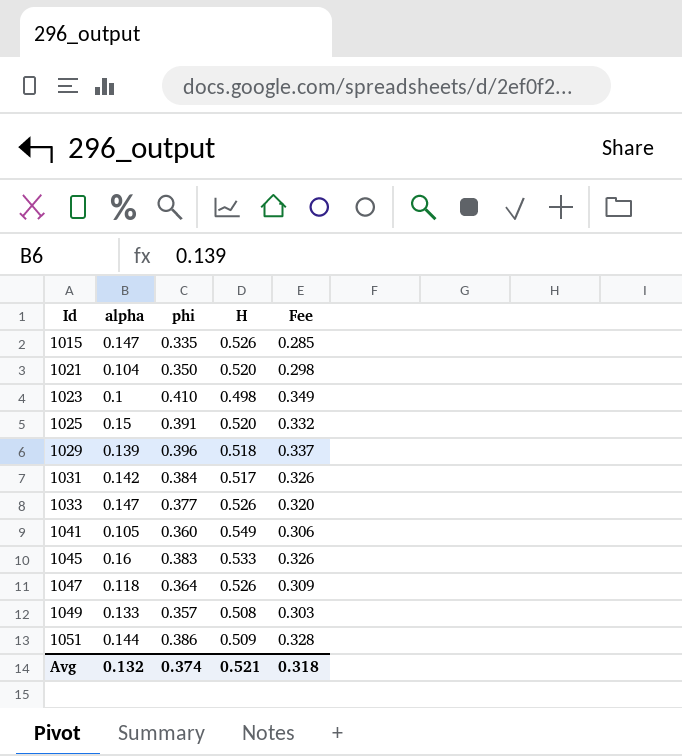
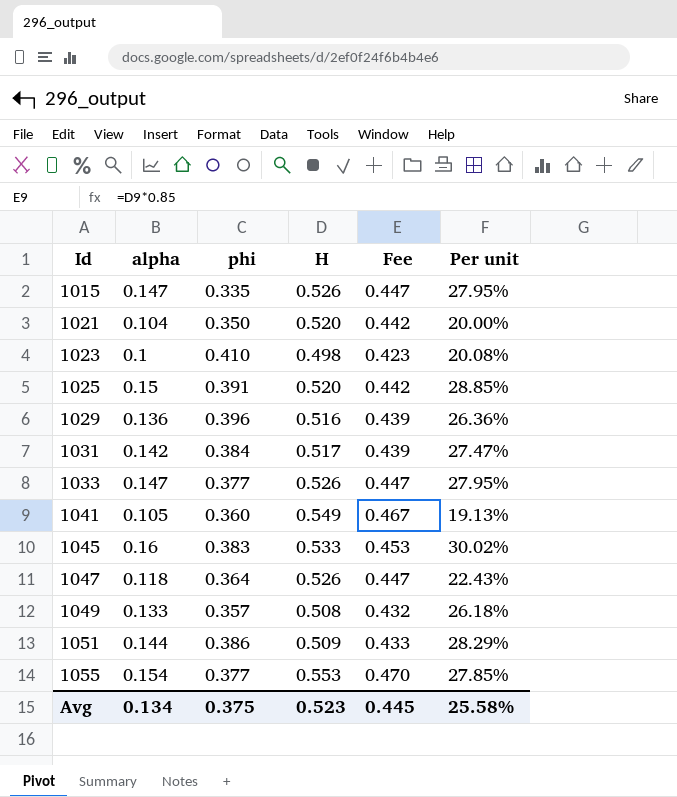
column Fee | formula: [phi] * 0.85 -> [H] * 0.85
column Per unit | formula: none -> [alpha] / [H]
1029 | alpha: 0.139 -> 0.136
1029 | H: 0.518 -> 0.516
row 1055: none -> 0.154 | 0.377 | 0.553 | 0.470 | 27.85%
Avg | alpha: 0.132 -> 0.134
Avg | phi: 0.374 -> 0.375
Avg | H: 0.521 -> 0.523
Avg | Fee: 0.318 -> 0.445

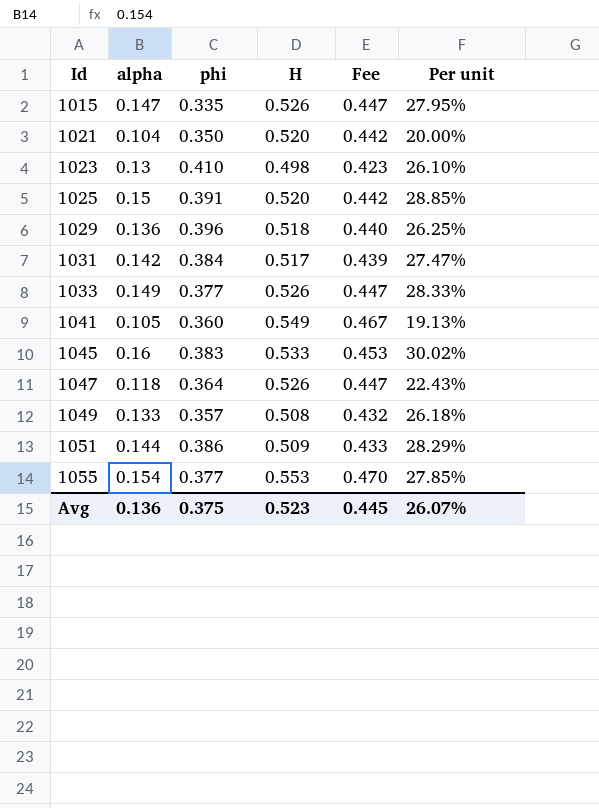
1023 | alpha: 0.1 -> 0.13
1023 | Per unit: 20.08% -> 26.10%
1029 | H: 0.516 -> 0.518
1029 | Fee: 0.439 -> 0.440
1029 | Per unit: 26.36% -> 26.25%
1033 | alpha: 0.147 -> 0.149
1033 | Per unit: 27.95% -> 28.33%
Avg | alpha: 0.134 -> 0.136
Avg | Per unit: 25.58% -> 26.07%

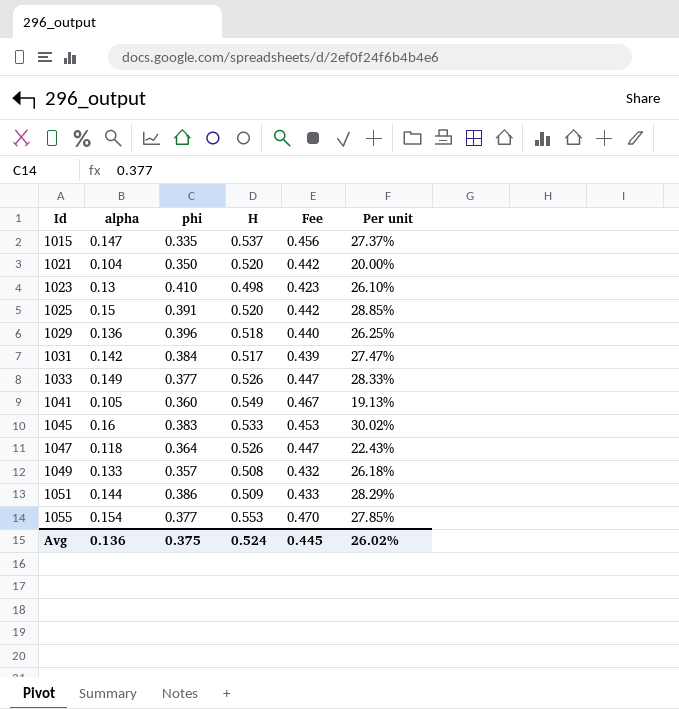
1015 | H: 0.526 -> 0.537
1015 | Fee: 0.447 -> 0.456
1015 | Per unit: 27.95% -> 27.37%
Avg | H: 0.523 -> 0.524
Avg | Per unit: 26.07% -> 26.02%

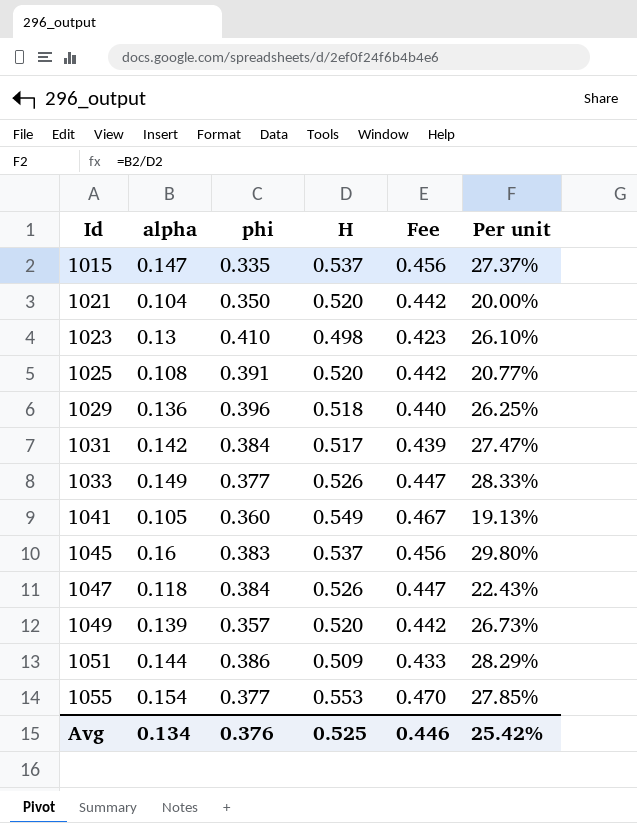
1025 | alpha: 0.15 -> 0.108
1025 | Per unit: 28.85% -> 20.77%
1045 | H: 0.533 -> 0.537
1045 | Fee: 0.453 -> 0.456
1045 | Per unit: 30.02% -> 29.80%
1047 | phi: 0.364 -> 0.384
1049 | alpha: 0.133 -> 0.139
1049 | H: 0.508 -> 0.520
1049 | Fee: 0.432 -> 0.442
1049 | Per unit: 26.18% -> 26.73%
Avg | alpha: 0.136 -> 0.134
Avg | phi: 0.375 -> 0.376
Avg | H: 0.524 -> 0.525
Avg | Fee: 0.445 -> 0.446
Avg | Per unit: 26.02% -> 25.42%

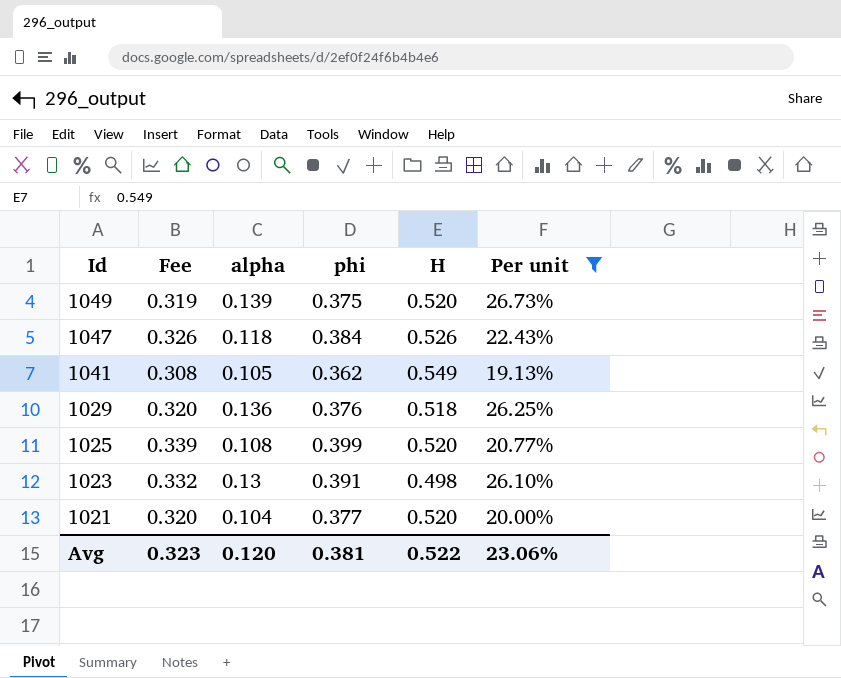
filter: none -> Per unit <= 26.73%
row order: Id ascending -> Id descending
column Fee | formula: [H] * 0.85 -> [phi] * 0.85
column Fee | position: 5 -> 2
1049 | phi: 0.357 -> 0.375
1041 | phi: 0.360 -> 0.362
1029 | phi: 0.396 -> 0.376
1025 | phi: 0.391 -> 0.399
1023 | phi: 0.410 -> 0.391
1021 | phi: 0.350 -> 0.377
Avg | Fee: 0.446 -> 0.323
Avg | alpha: 0.134 -> 0.120
Avg | phi: 0.376 -> 0.381
Avg | H: 0.525 -> 0.522
Avg | Per unit: 25.42% -> 23.06%

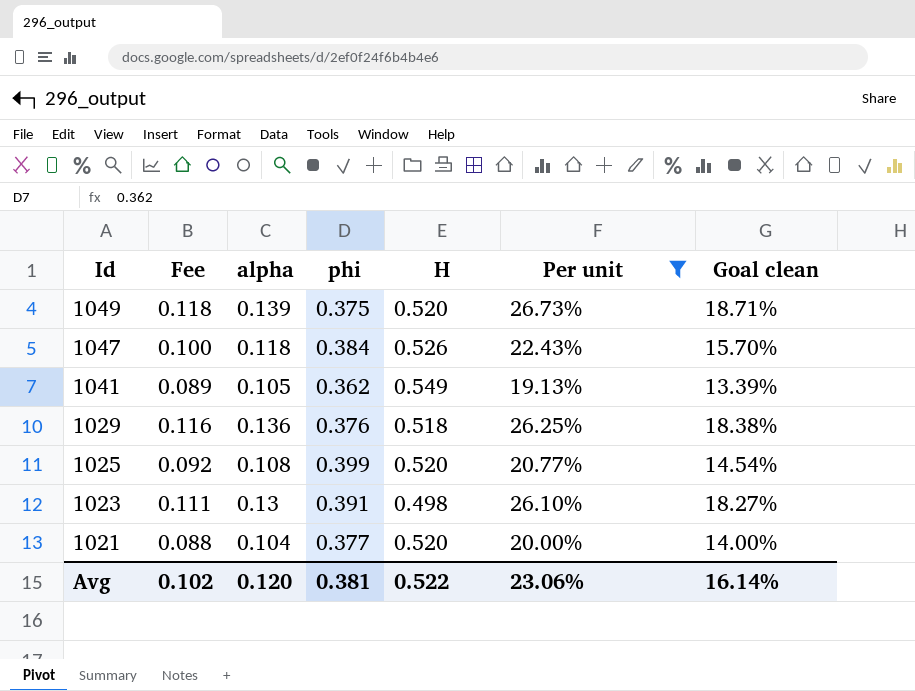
column Fee | formula: [phi] * 0.85 -> [alpha] * 0.85
column Goal clean | formula: none -> [Per unit] * 0.7
Avg | Fee: 0.323 -> 0.102

